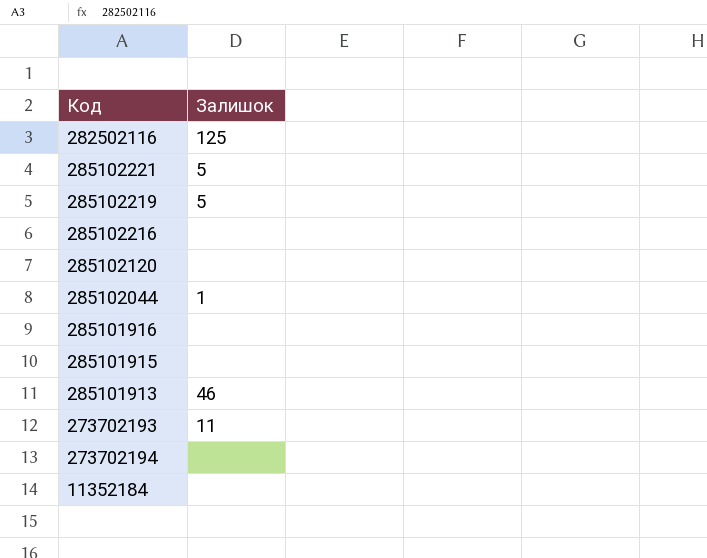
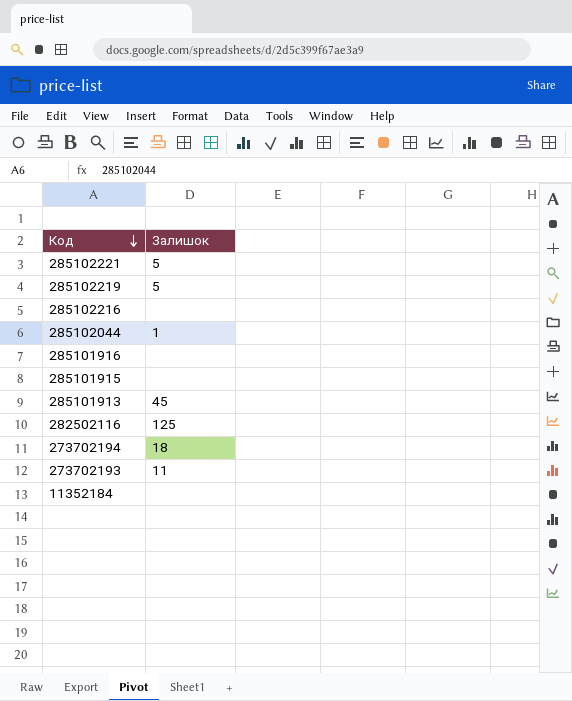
row order: none -> Код descending
row 285102120: none -> none
285101913 | Залишок: 46 -> 45
273702194 | Залишок: none -> 18

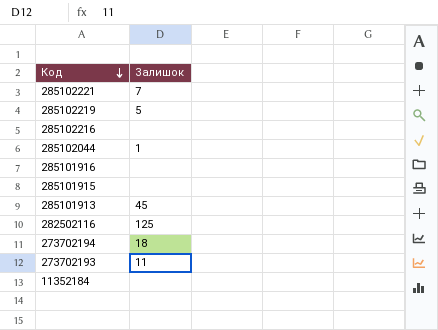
285102221 | Залишок: 5 -> 7

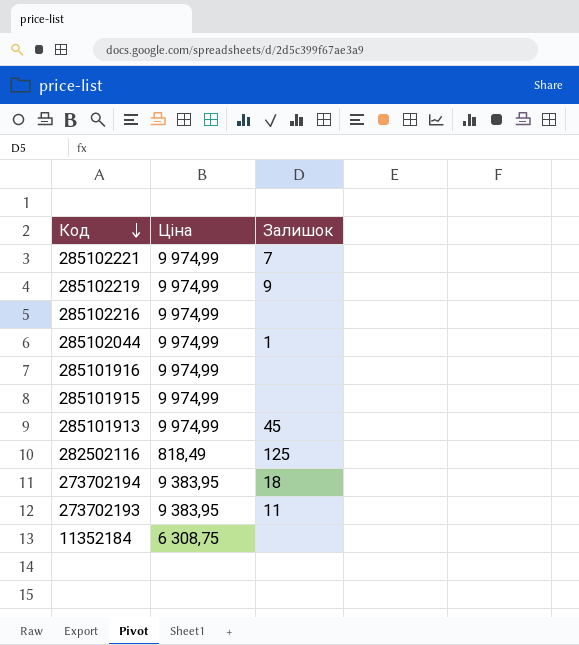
column Ціна | position: none -> 2
285102219 | Залишок: 5 -> 9

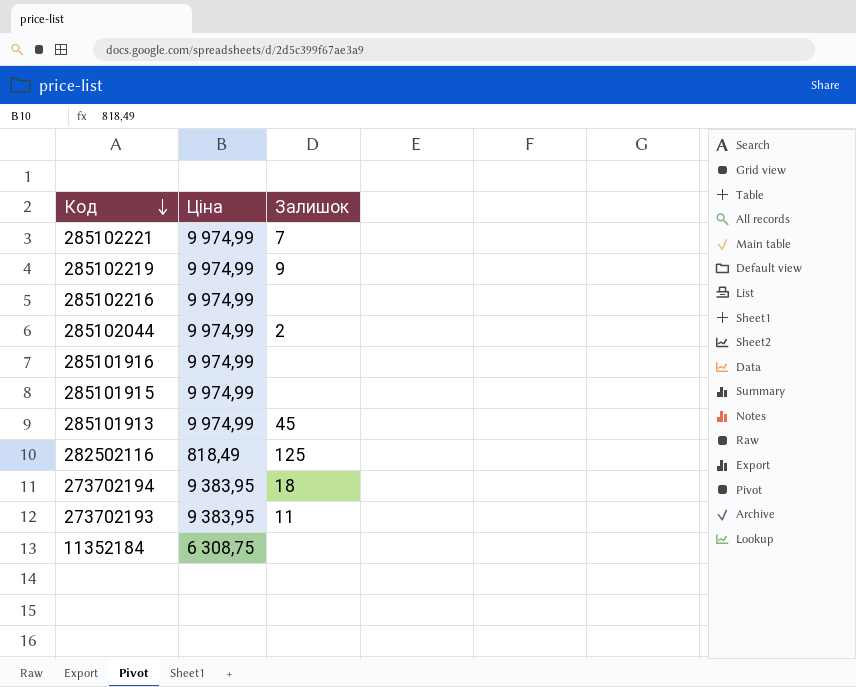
285102044 | Залишок: 1 -> 2

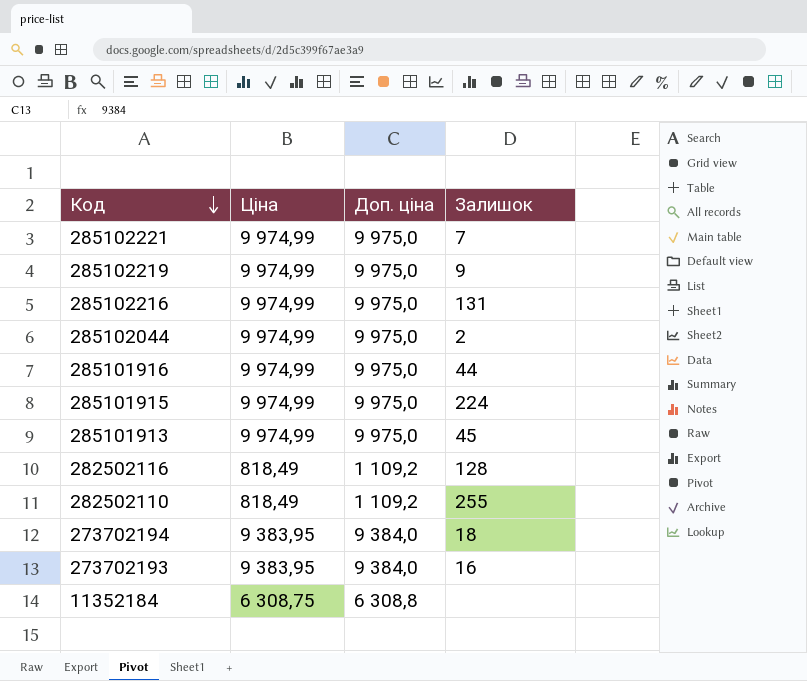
column Доп. ціна | position: none -> 3
285102216 | Залишок: none -> 131
285101916 | Залишок: none -> 44
285101915 | Залишок: none -> 224
282502116 | Залишок: 125 -> 128
row 282502110: none -> 818,49 | 1 109,2 | 255
273702193 | Залишок: 11 -> 16

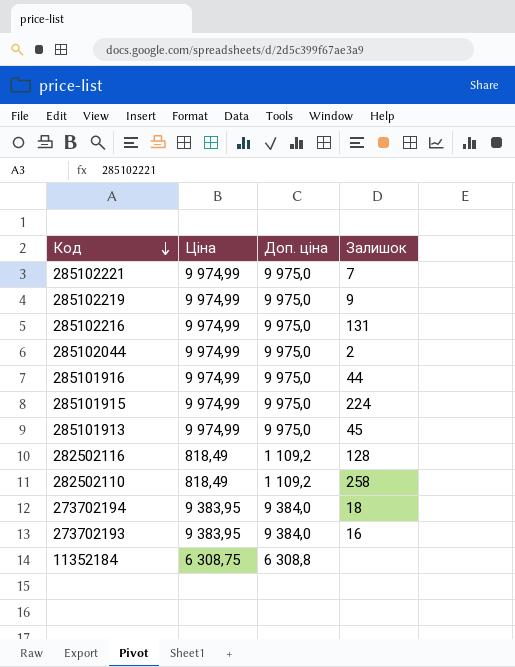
282502110 | Залишок: 255 -> 258

